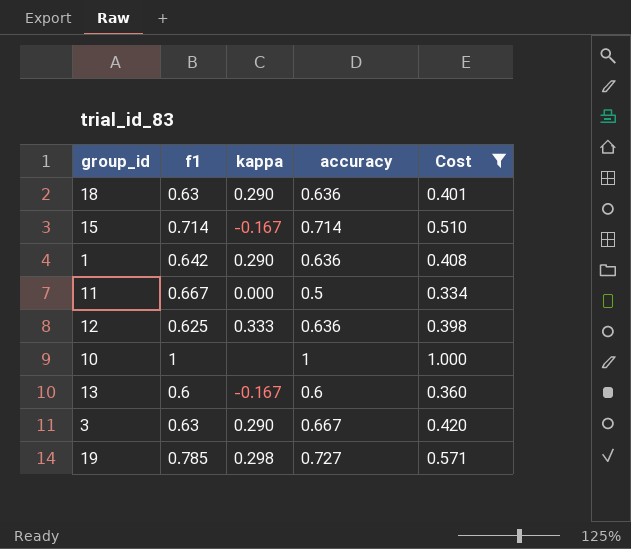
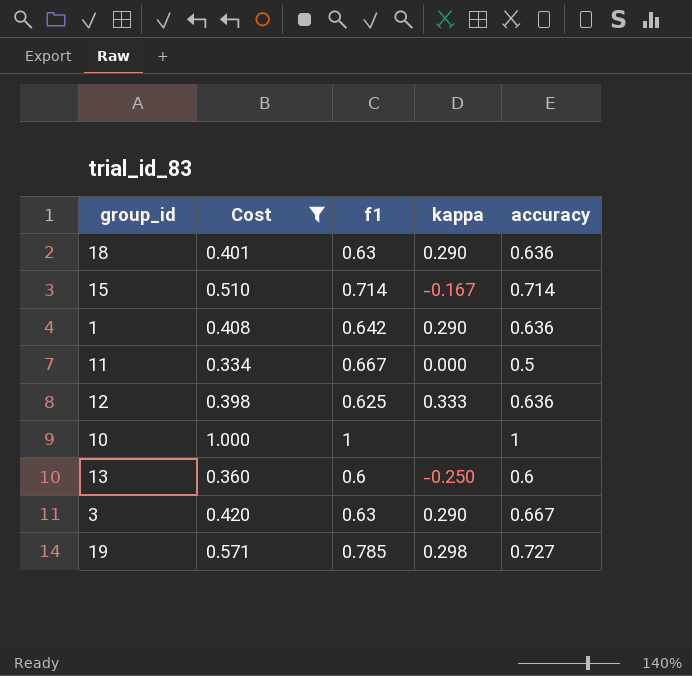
column Cost | position: 5 -> 2
13 | kappa: -0.167 -> -0.250

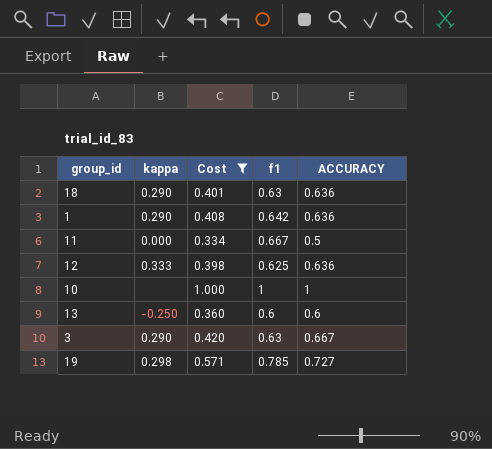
column kappa | position: 4 -> 2
column name: accuracy -> ACCURACY
row 15: 0.510 | 0.714 | -0.167 | 0.714 -> none

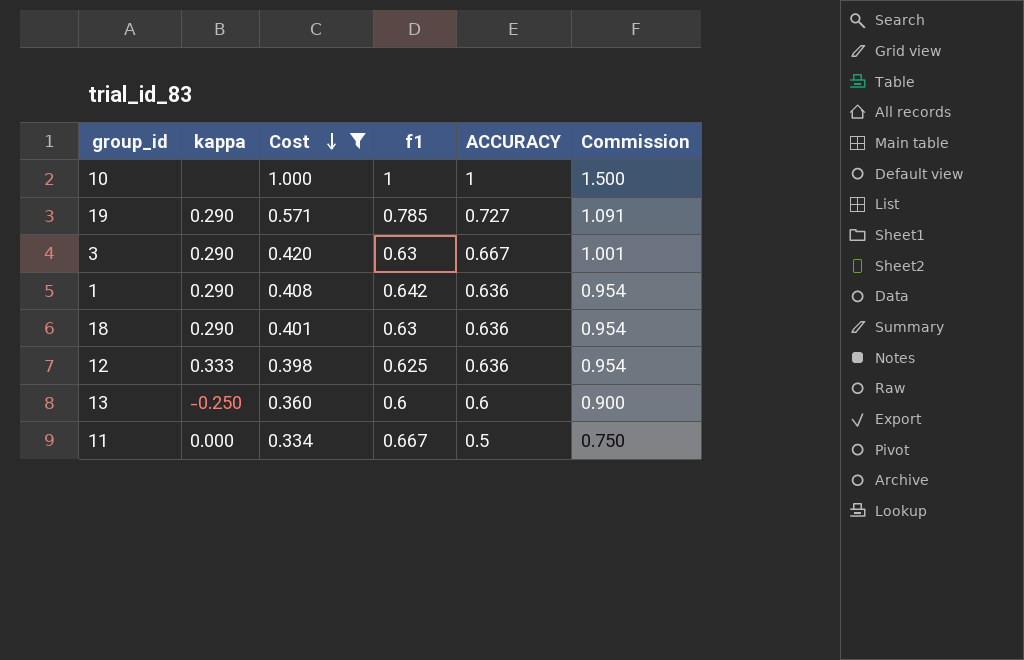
row order: none -> Cost descending
column Commission | formula: none -> [ACCURACY] * 1.5
19 | kappa: 0.298 -> 0.290

